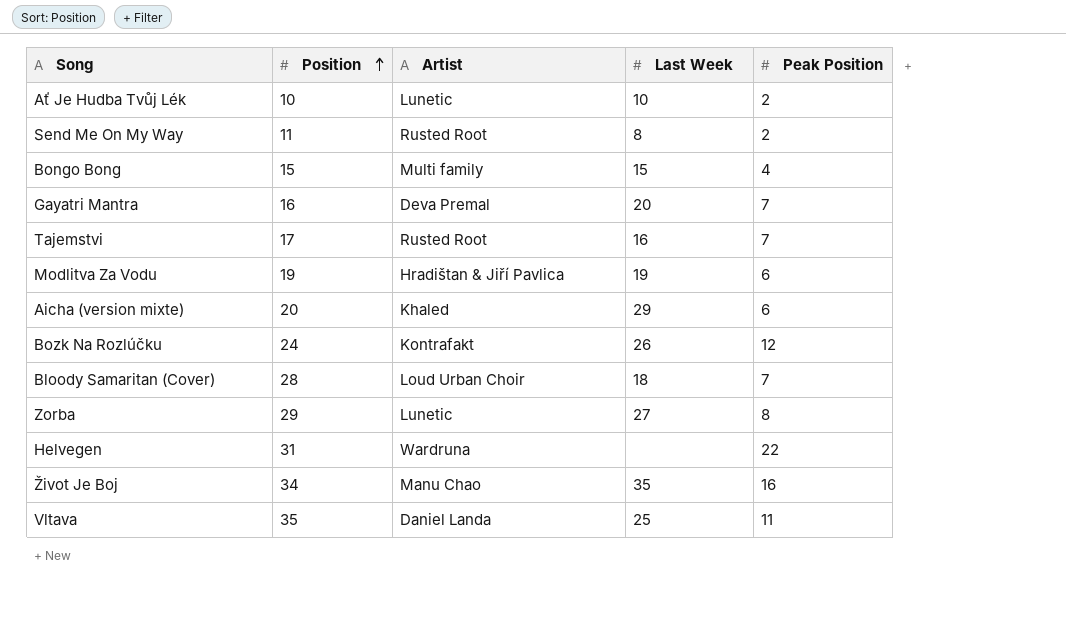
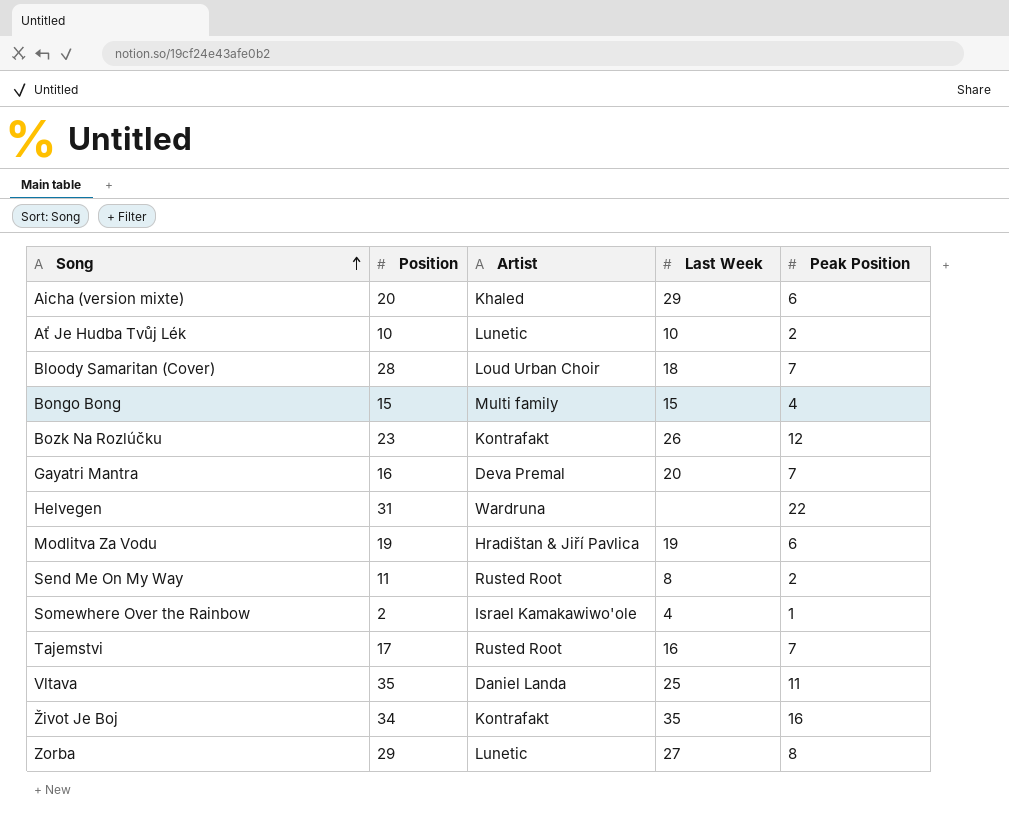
row order: Position ascending -> Song ascending
Bozk Na Rozlúčku | Position: 24 -> 23
row Somewhere Over the Rainbow: none -> 2 | Israel Kamakawiwo'ole | 4 | 1
Život Je Boj | Artist: Manu Chao -> Kontrafakt

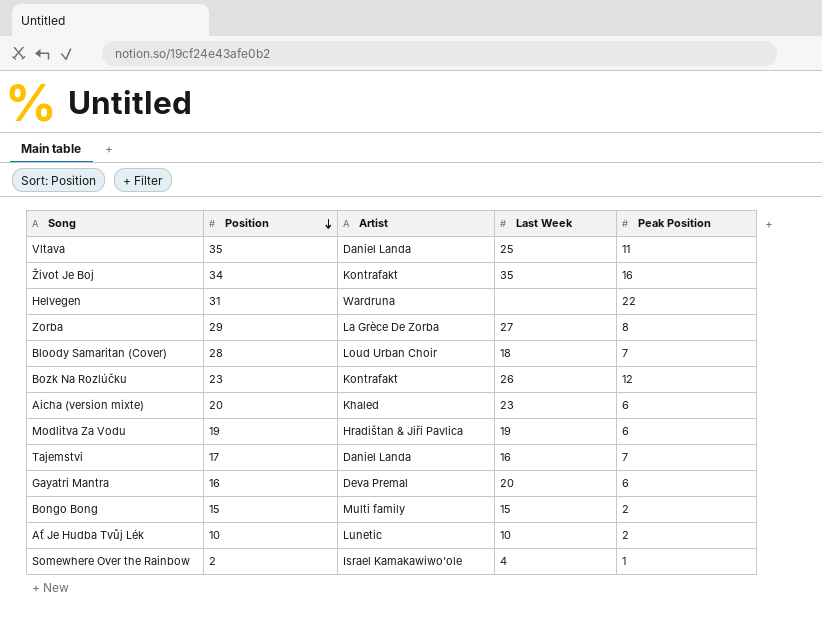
row order: Song ascending -> Position descending
row Send Me On My Way: 11 | Rusted Root | 8 | 2 -> none
Zorba | Artist: Lunetic -> La Grèce De Zorba
Aicha (version mixte) | Last Week: 29 -> 23
Tajemstvi | Artist: Rusted Root -> Daniel Landa
Gayatri Mantra | Peak Position: 7 -> 6
Bongo Bong | Peak Position: 4 -> 2

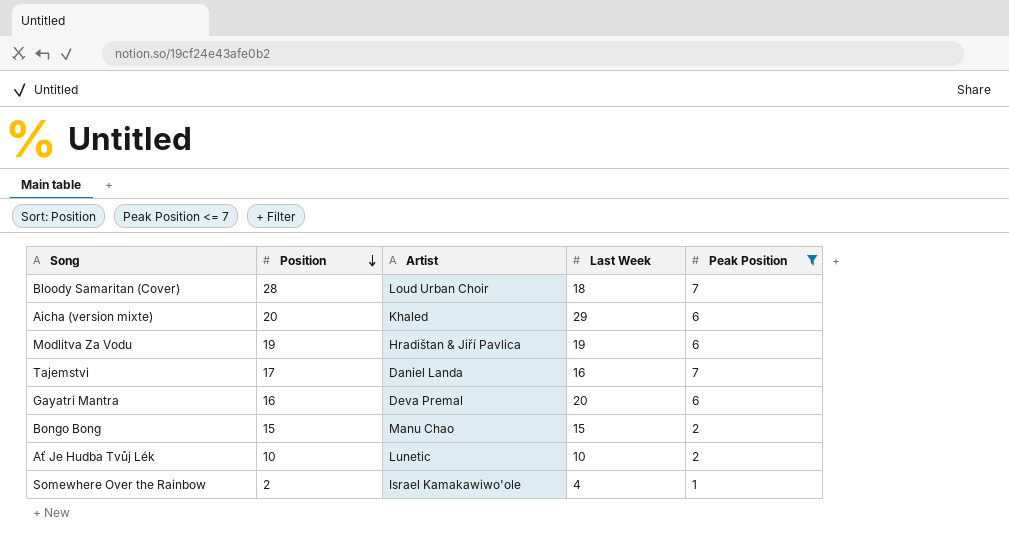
filter: none -> Peak Position <= 7
Aicha (version mixte) | Last Week: 23 -> 29
Bongo Bong | Artist: Multi family -> Manu Chao

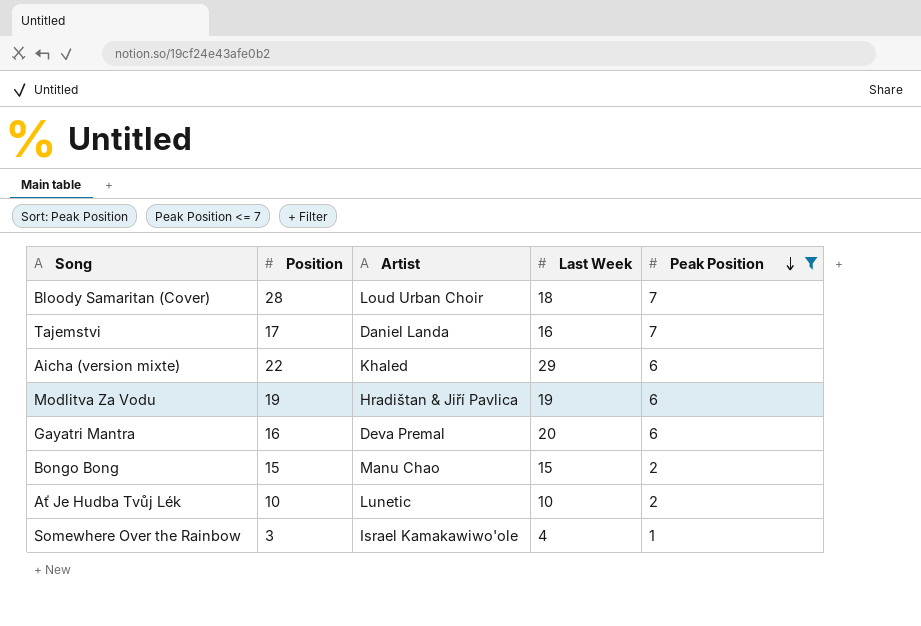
row order: Position descending -> Peak Position descending
Aicha (version mixte) | Position: 20 -> 22
Somewhere Over the Rainbow | Position: 2 -> 3

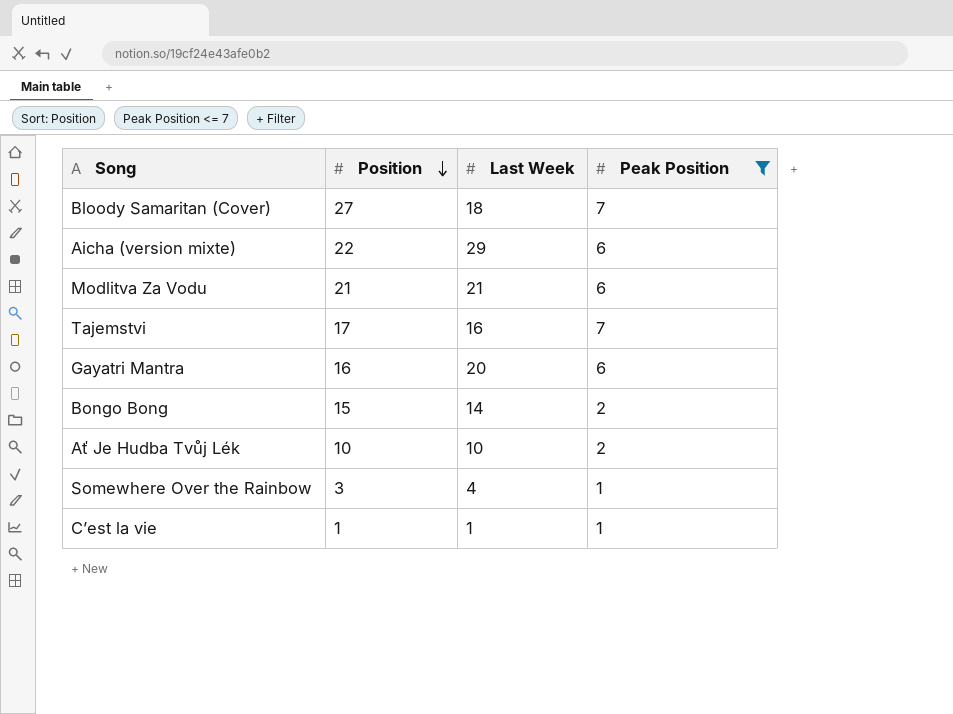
row order: Peak Position descending -> Position descending
column Artist | position: 3 -> none
Bloody Samaritan (Cover) | Position: 28 -> 27
Modlitva Za Vodu | Position: 19 -> 21
Modlitva Za Vodu | Last Week: 19 -> 21
Bongo Bong | Last Week: 15 -> 14
row C’est la vie: none -> 1 | 1 | 1

